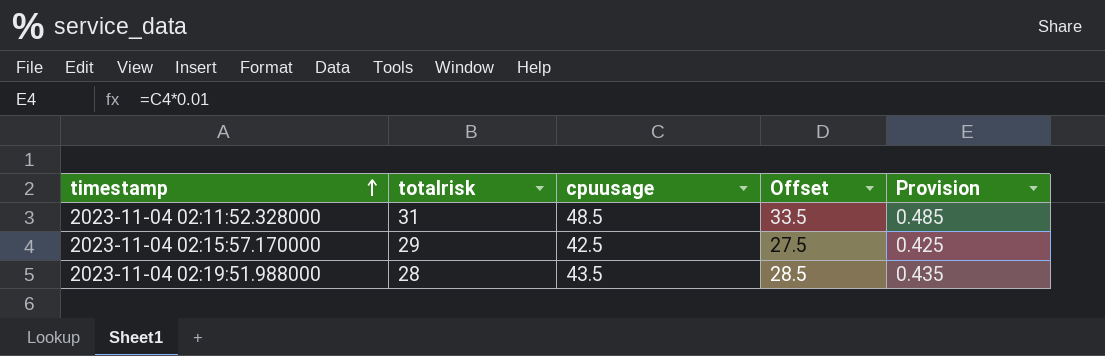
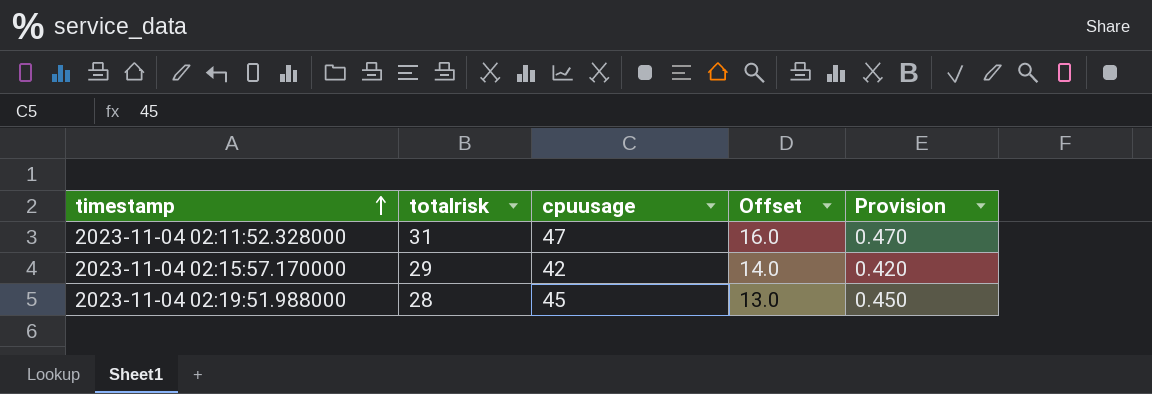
column Offset | formula: [cpuusage] - 15 -> [totalrisk] - 15
2023-11-04 02:11:52.328000 | cpuusage: 48.5 -> 47
2023-11-04 02:11:52.328000 | Provision: 0.485 -> 0.470
2023-11-04 02:15:57.170000 | cpuusage: 42.5 -> 42
2023-11-04 02:15:57.170000 | Provision: 0.425 -> 0.420
2023-11-04 02:19:51.988000 | cpuusage: 43.5 -> 45
2023-11-04 02:19:51.988000 | Provision: 0.435 -> 0.450

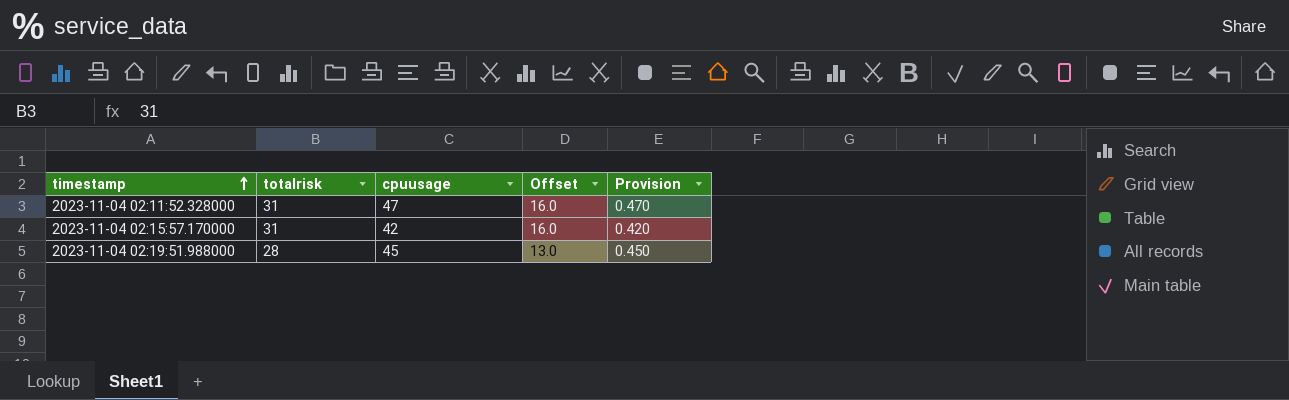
2023-11-04 02:15:57.170000 | totalrisk: 29 -> 31
2023-11-04 02:15:57.170000 | Offset: 14.0 -> 16.0

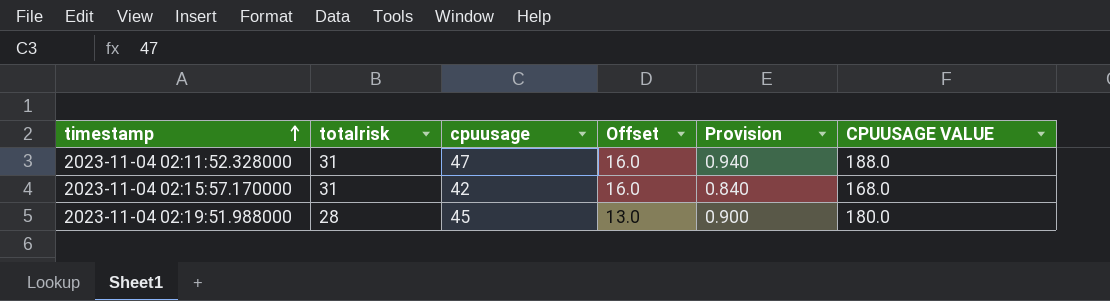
column Provision | formula: [cpuusage] * 0.01 -> [cpuusage] * 0.02
column CPUUSAGE VALUE | formula: none -> [cpuusage] * 4

